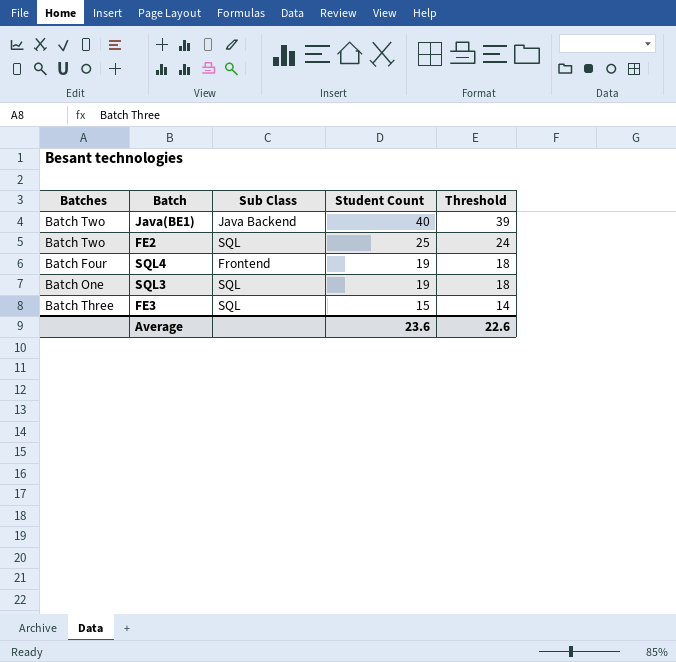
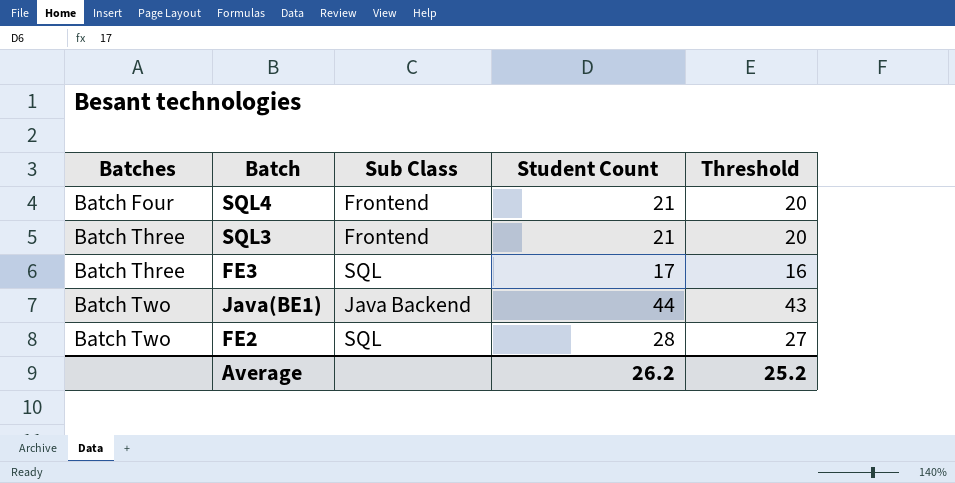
row order: Student Count descending -> Batches ascending
SQL4 | Student Count: 19 -> 21
SQL4 | Threshold: 18 -> 20
SQL3 | Batches: Batch One -> Batch Three
SQL3 | Sub Class: SQL -> Frontend
SQL3 | Student Count: 19 -> 21
SQL3 | Threshold: 18 -> 20
FE3 | Student Count: 15 -> 17
FE3 | Threshold: 14 -> 16
Java(BE1) | Student Count: 40 -> 44
Java(BE1) | Threshold: 39 -> 43
FE2 | Student Count: 25 -> 28
FE2 | Threshold: 24 -> 27
Average | Student Count: 23.6 -> 26.2
Average | Threshold: 22.6 -> 25.2

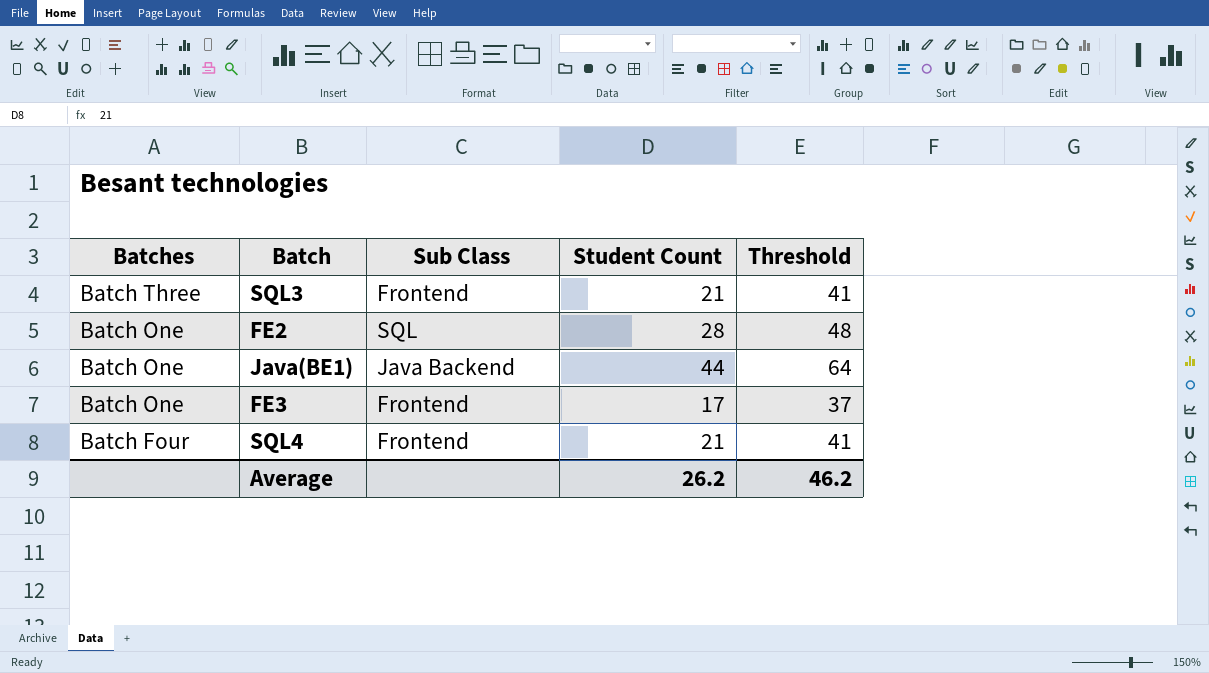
row order: Batches ascending -> Batches descending
column Threshold | formula: [Student Count] - 1 -> [Student Count] + 20
FE2 | Batches: Batch Two -> Batch One
Java(BE1) | Batches: Batch Two -> Batch One
FE3 | Batches: Batch Three -> Batch One
FE3 | Sub Class: SQL -> Frontend
Average | Threshold: 25.2 -> 46.2

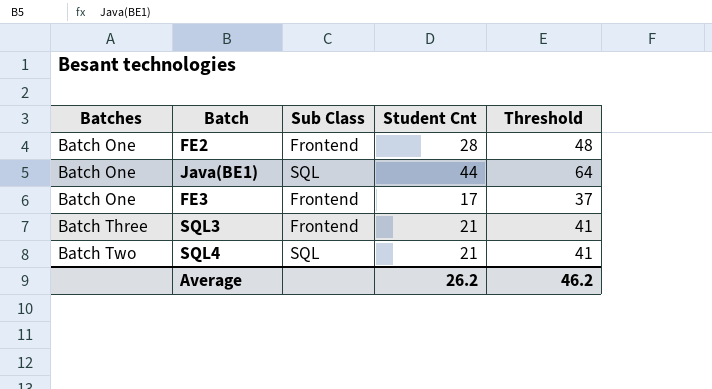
row order: Batches descending -> Batches ascending
column name: Student Count -> Student Cnt
FE2 | Sub Class: SQL -> Frontend
Java(BE1) | Sub Class: Java Backend -> SQL
SQL4 | Batches: Batch Four -> Batch Two
SQL4 | Sub Class: Frontend -> SQL

